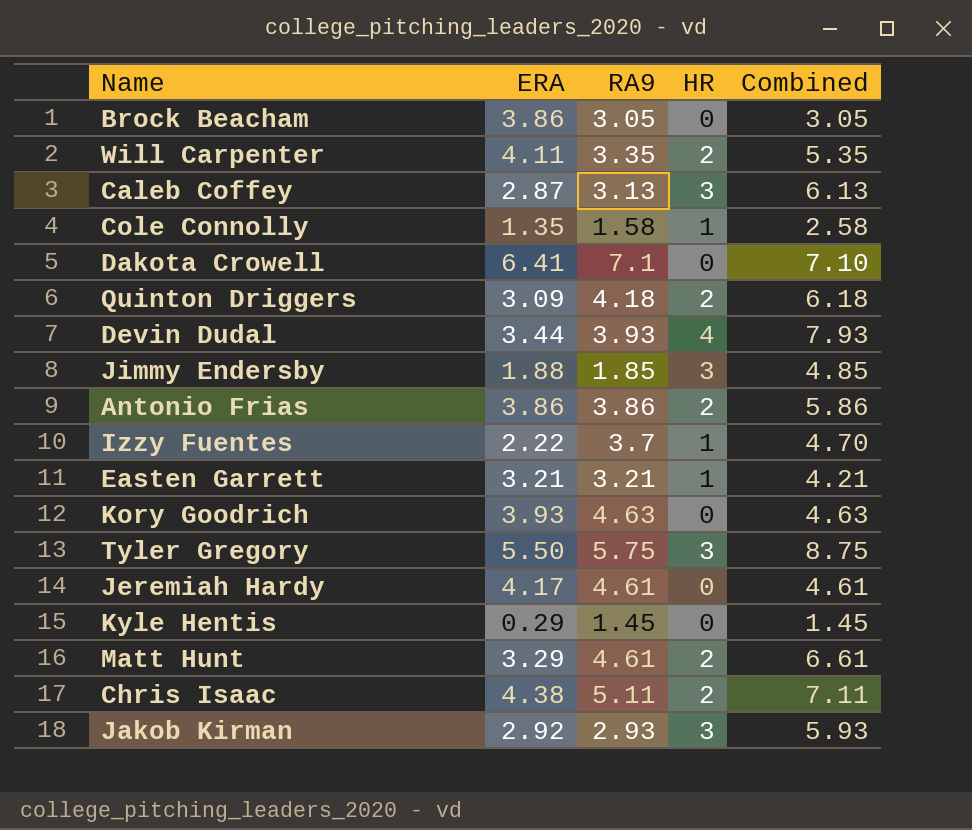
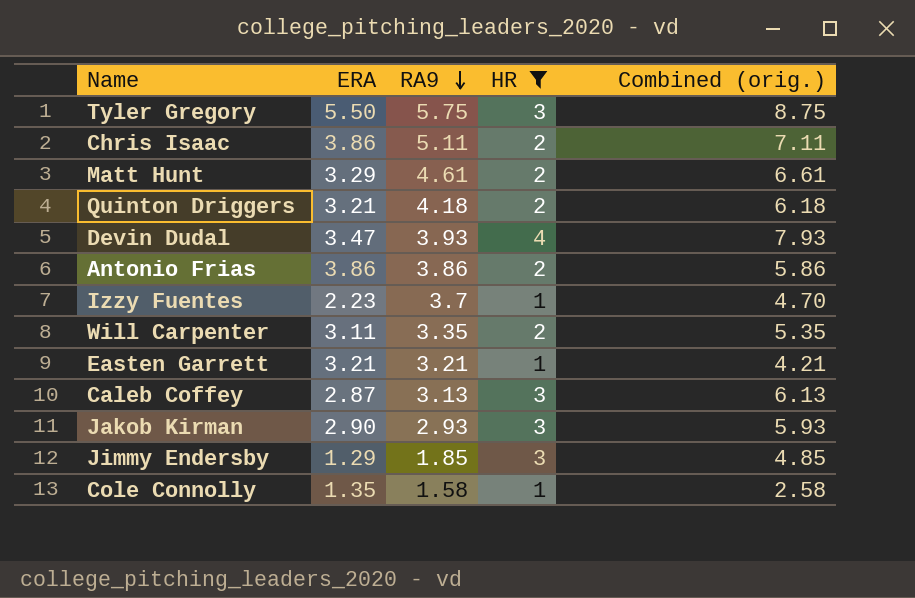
filter: none -> HR != 0
row order: none -> RA9 descending
column name: Combined -> Combined (orig.)
Chris Isaac | ERA: 4.38 -> 3.86
Quinton Driggers | ERA: 3.09 -> 3.21
Devin Dudal | ERA: 3.44 -> 3.47
Izzy Fuentes | ERA: 2.22 -> 2.23
Will Carpenter | ERA: 4.11 -> 3.11
Jakob Kirman | ERA: 2.92 -> 2.90
Jimmy Endersby | ERA: 1.88 -> 1.29

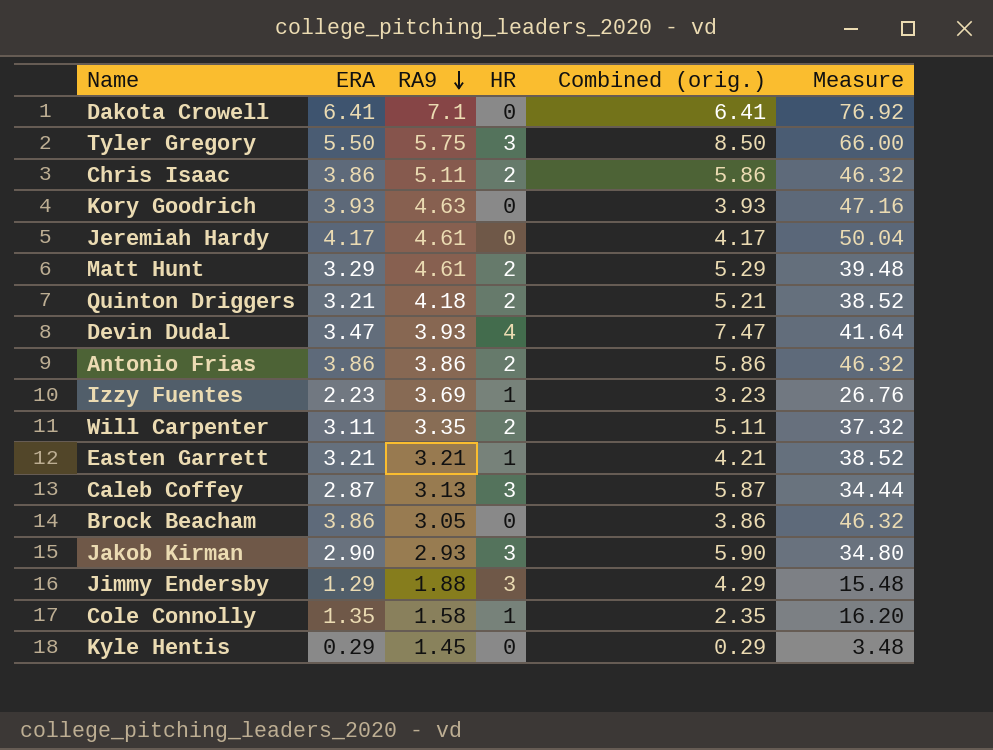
filter: HR != 0 -> none
column Combined (orig.) | formula: [RA9] + [HR] -> [ERA] + [HR]
column Measure | formula: none -> [ERA] * 12
Izzy Fuentes | RA9: 3.7 -> 3.69
Jimmy Endersby | RA9: 1.85 -> 1.88

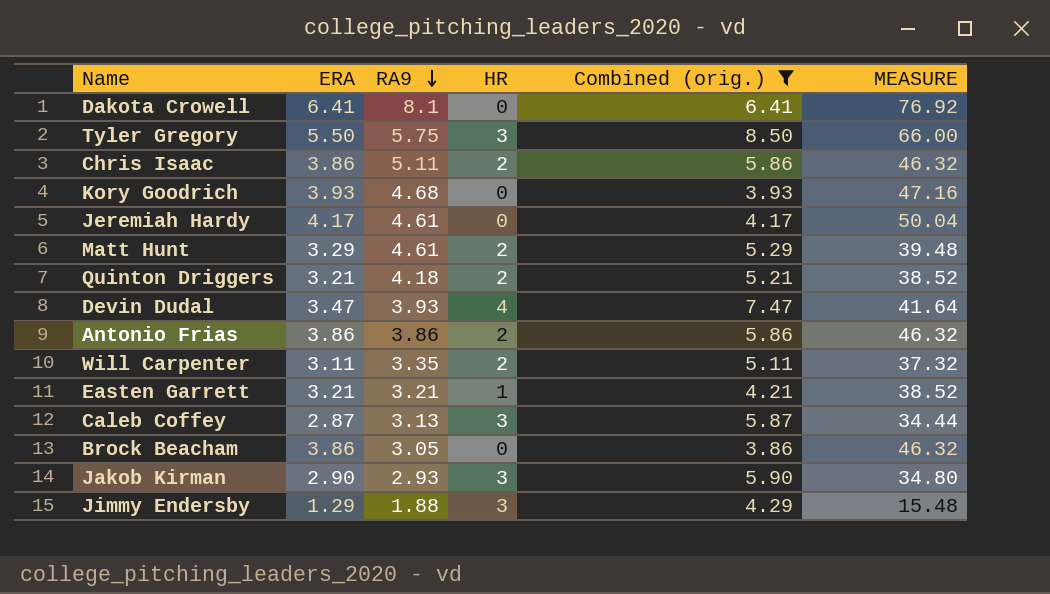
filter: none -> Combined (orig.) >= 3.86
column name: Measure -> MEASURE
Dakota Crowell | RA9: 7.1 -> 8.1
Kory Goodrich | RA9: 4.63 -> 4.68

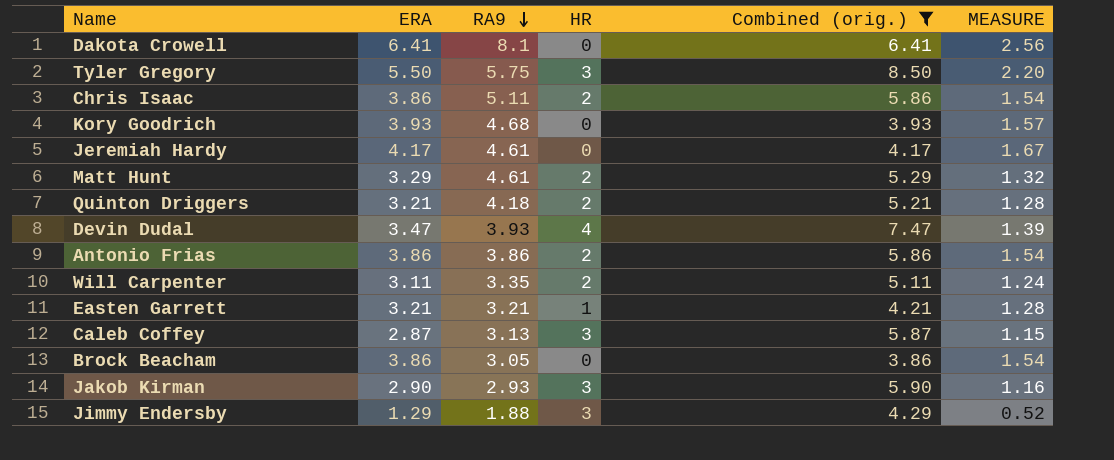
column MEASURE | formula: [ERA] * 12 -> [ERA] * 0.4

